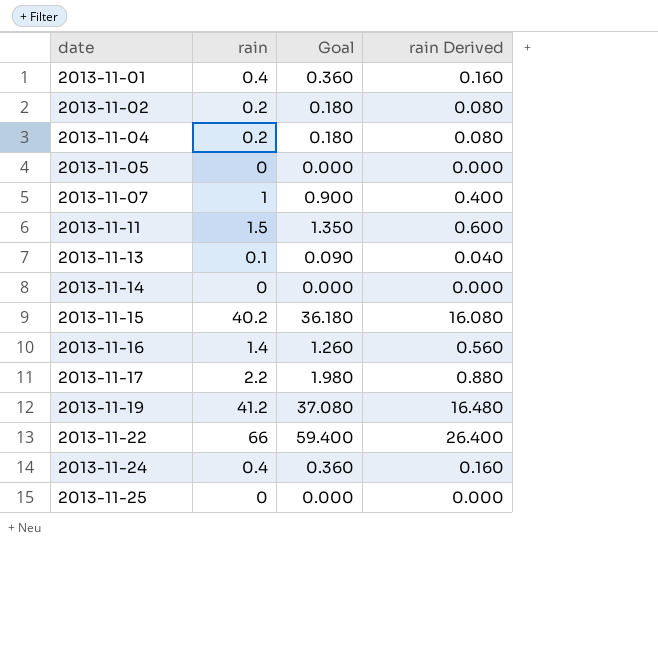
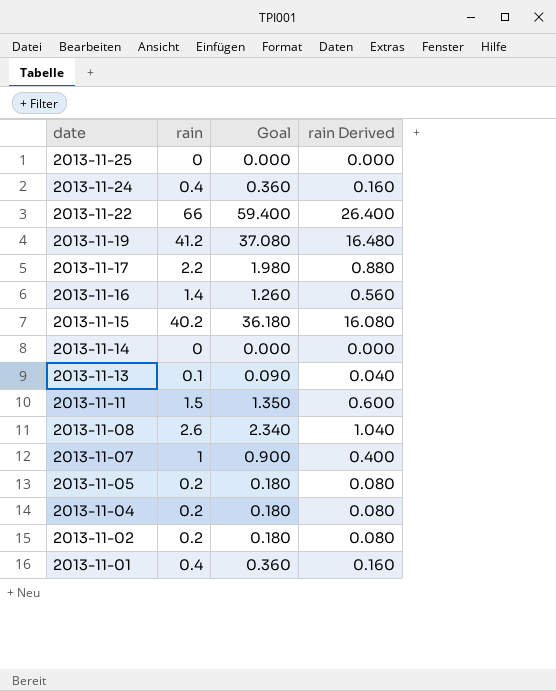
row order: date ascending -> date descending
row 2013-11-08: none -> 2.6 | 2.340 | 1.040
2013-11-05 | rain: 0 -> 0.2
2013-11-05 | Goal: 0.000 -> 0.180
2013-11-05 | rain Derived: 0.000 -> 0.080

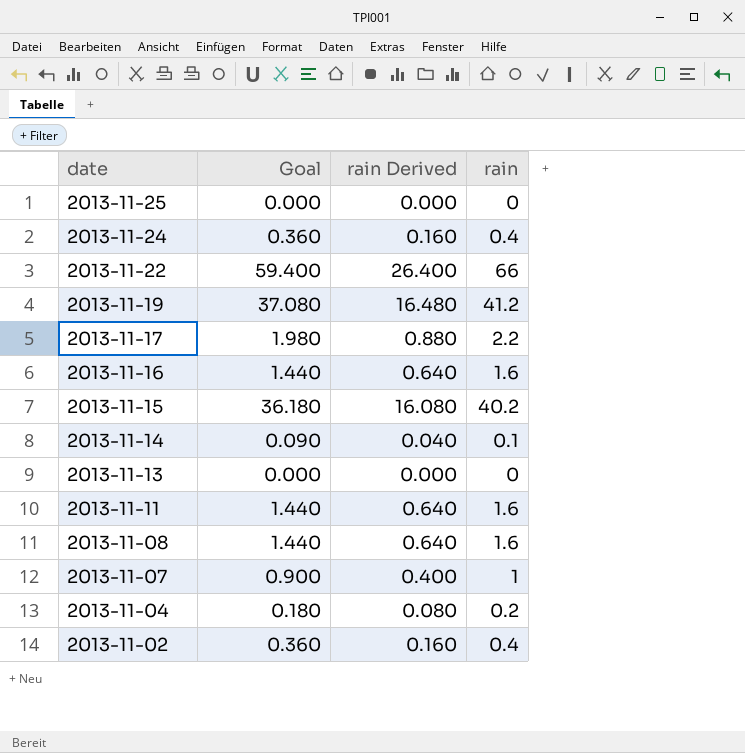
column rain | position: 2 -> 4
row 2013-11-05: 0.2 | 0.180 | 0.080 -> none
row 2013-11-01: 0.4 | 0.360 | 0.160 -> none
2013-11-16 | Goal: 1.260 -> 1.440
2013-11-16 | rain Derived: 0.560 -> 0.640
2013-11-16 | rain: 1.4 -> 1.6
2013-11-14 | Goal: 0.000 -> 0.090
2013-11-14 | rain Derived: 0.000 -> 0.040
2013-11-14 | rain: 0 -> 0.1
2013-11-13 | Goal: 0.090 -> 0.000
2013-11-13 | rain Derived: 0.040 -> 0.000
2013-11-13 | rain: 0.1 -> 0
2013-11-11 | Goal: 1.350 -> 1.440
2013-11-11 | rain Derived: 0.600 -> 0.640
2013-11-11 | rain: 1.5 -> 1.6
2013-11-08 | Goal: 2.340 -> 1.440
2013-11-08 | rain Derived: 1.040 -> 0.640
2013-11-08 | rain: 2.6 -> 1.6
2013-11-02 | Goal: 0.180 -> 0.360
2013-11-02 | rain Derived: 0.080 -> 0.160
2013-11-02 | rain: 0.2 -> 0.4

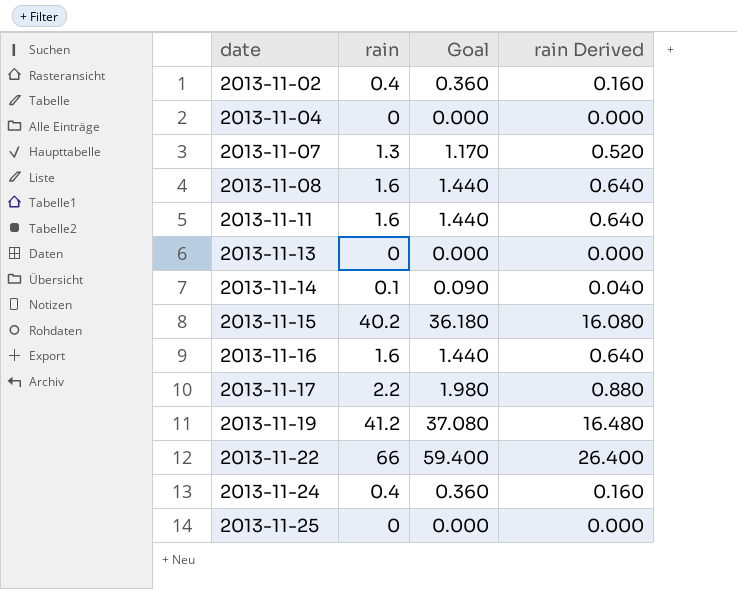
row order: date descending -> date ascending
column rain | position: 4 -> 2
2013-11-04 | rain: 0.2 -> 0
2013-11-04 | Goal: 0.180 -> 0.000
2013-11-04 | rain Derived: 0.080 -> 0.000
2013-11-07 | rain: 1 -> 1.3
2013-11-07 | Goal: 0.900 -> 1.170
2013-11-07 | rain Derived: 0.400 -> 0.520

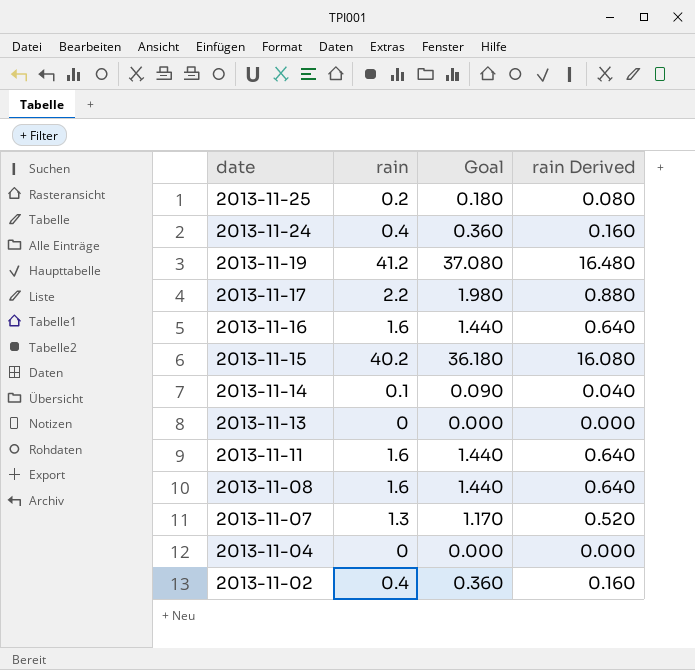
row order: date ascending -> date descending
row 2013-11-22: 66 | 59.400 | 26.400 -> none
2013-11-25 | rain: 0 -> 0.2
2013-11-25 | Goal: 0.000 -> 0.180
2013-11-25 | rain Derived: 0.000 -> 0.080

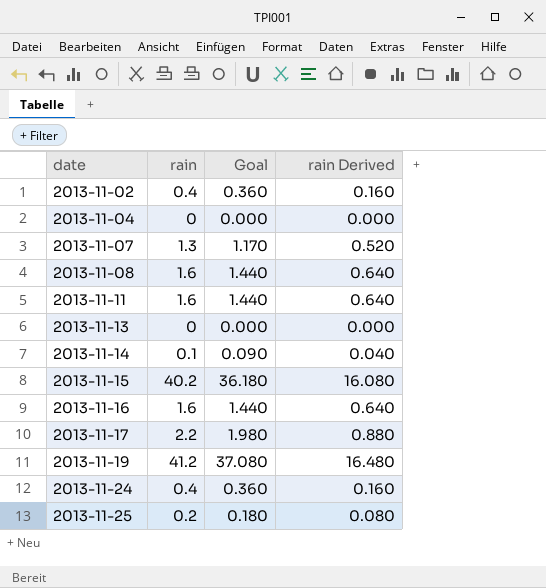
row order: date descending -> date ascending

